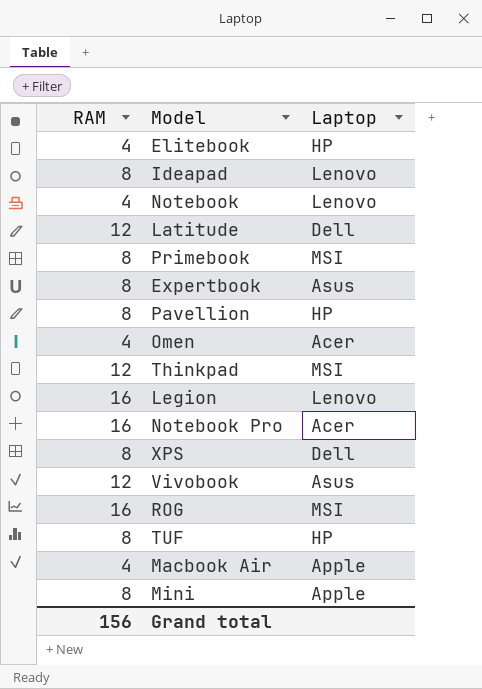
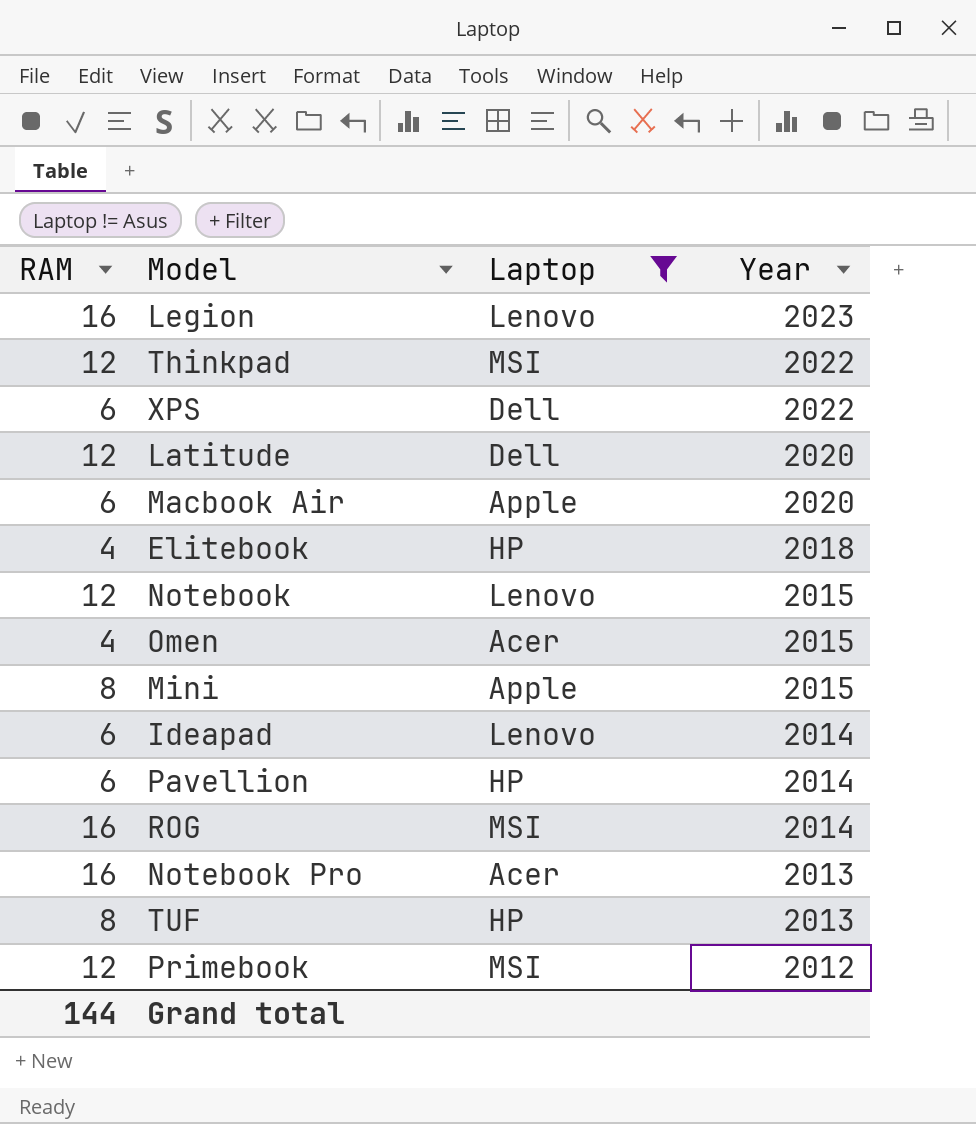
filter: none -> Laptop != Asus
row order: none -> Year descending
column Year | position: none -> 4
XPS | RAM: 8 -> 6
Macbook Air | RAM: 4 -> 6
Notebook | RAM: 4 -> 12
Ideapad | RAM: 8 -> 6
Pavellion | RAM: 8 -> 6
Primebook | RAM: 8 -> 12
Grand total | RAM: 156 -> 144

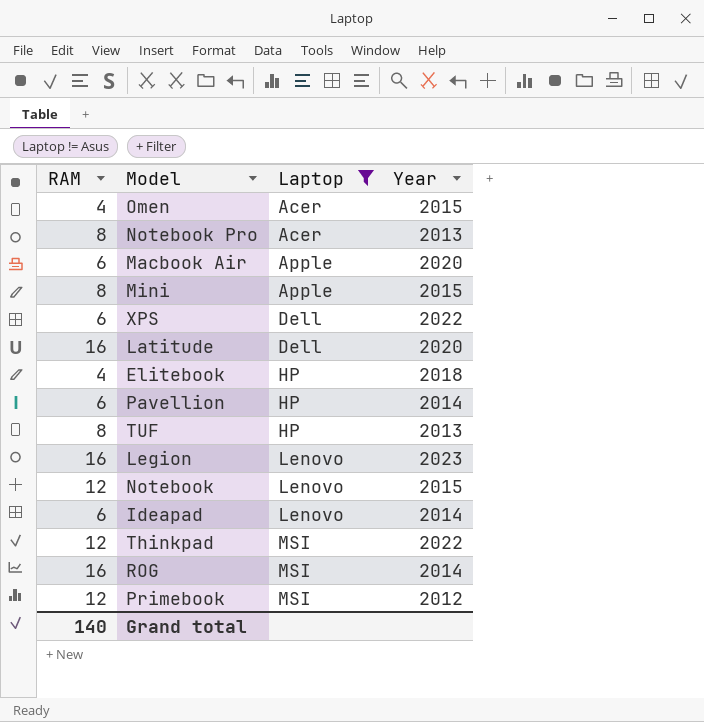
row order: Year descending -> Laptop ascending
Notebook Pro | RAM: 16 -> 8
Latitude | RAM: 12 -> 16
Grand total | RAM: 144 -> 140

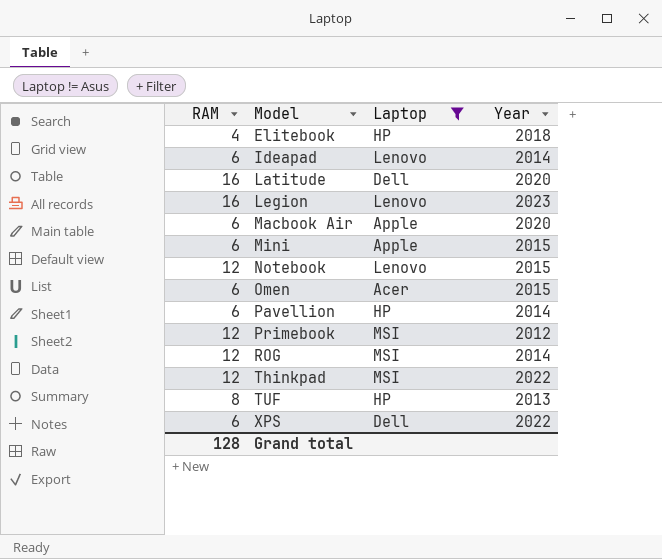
row order: Laptop ascending -> Model ascending
row Notebook Pro: 8 | Acer | 2013 -> none
Mini | RAM: 8 -> 6
Omen | RAM: 4 -> 6
ROG | RAM: 16 -> 12
Grand total | RAM: 140 -> 128

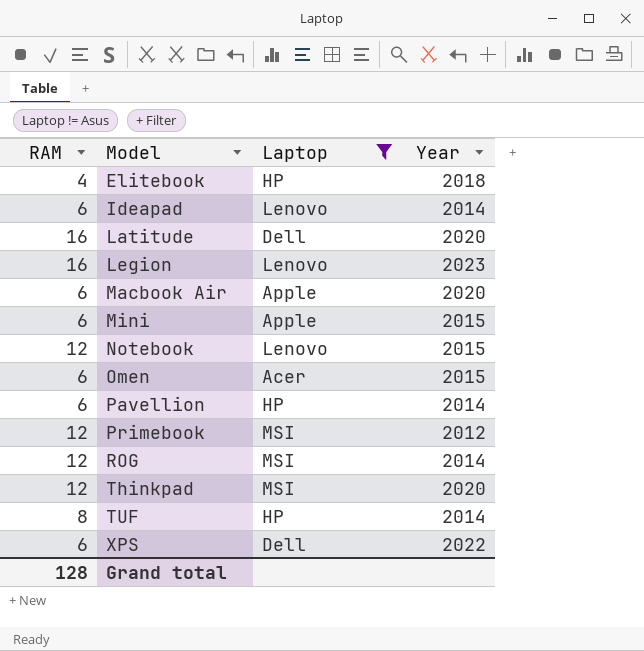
Thinkpad | Year: 2022 -> 2020
TUF | Year: 2013 -> 2014

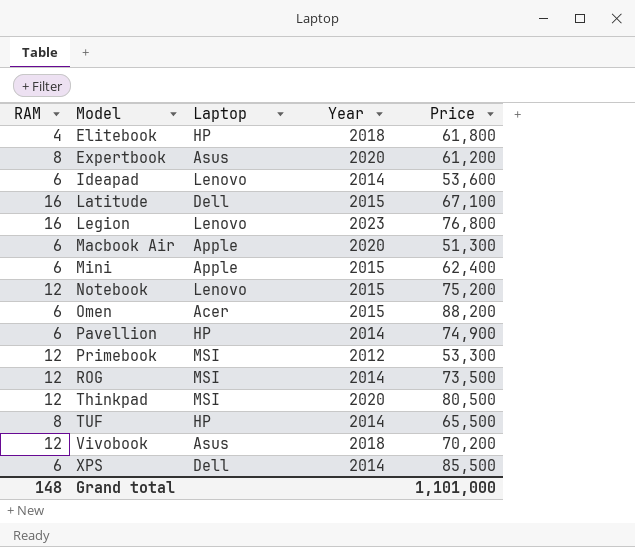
filter: Laptop != Asus -> none
column Price | position: none -> 5
Latitude | Year: 2020 -> 2015
XPS | Year: 2022 -> 2014
Grand total | RAM: 128 -> 148

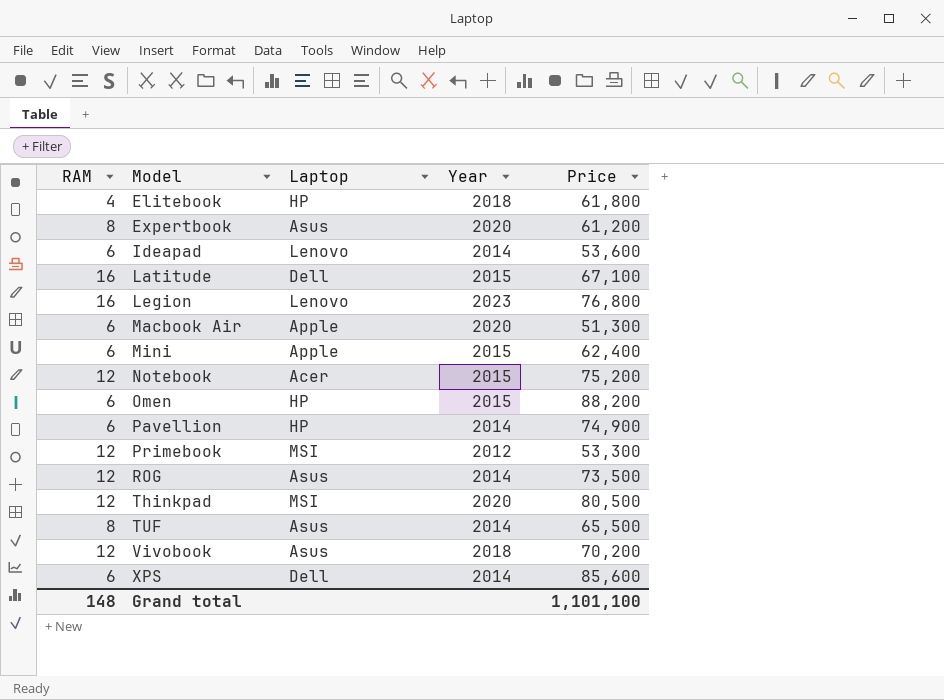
Notebook | Laptop: Lenovo -> Acer
Omen | Laptop: Acer -> HP
ROG | Laptop: MSI -> Asus
TUF | Laptop: HP -> Asus
XPS | Price: 85,500 -> 85,600
Grand total | Price: 1,101,000 -> 1,101,100

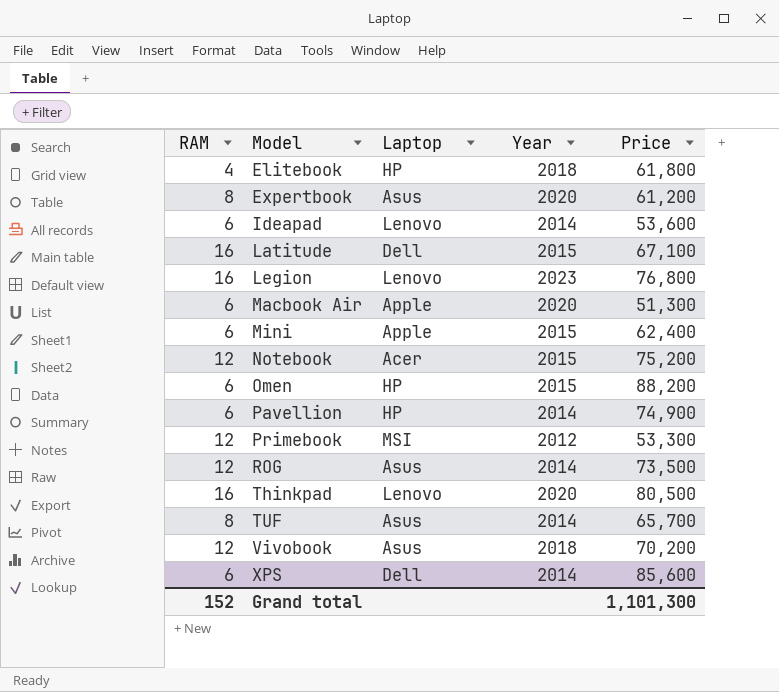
Thinkpad | RAM: 12 -> 16
Thinkpad | Laptop: MSI -> Lenovo
TUF | Price: 65,500 -> 65,700
Grand total | RAM: 148 -> 152
Grand total | Price: 1,101,100 -> 1,101,300

